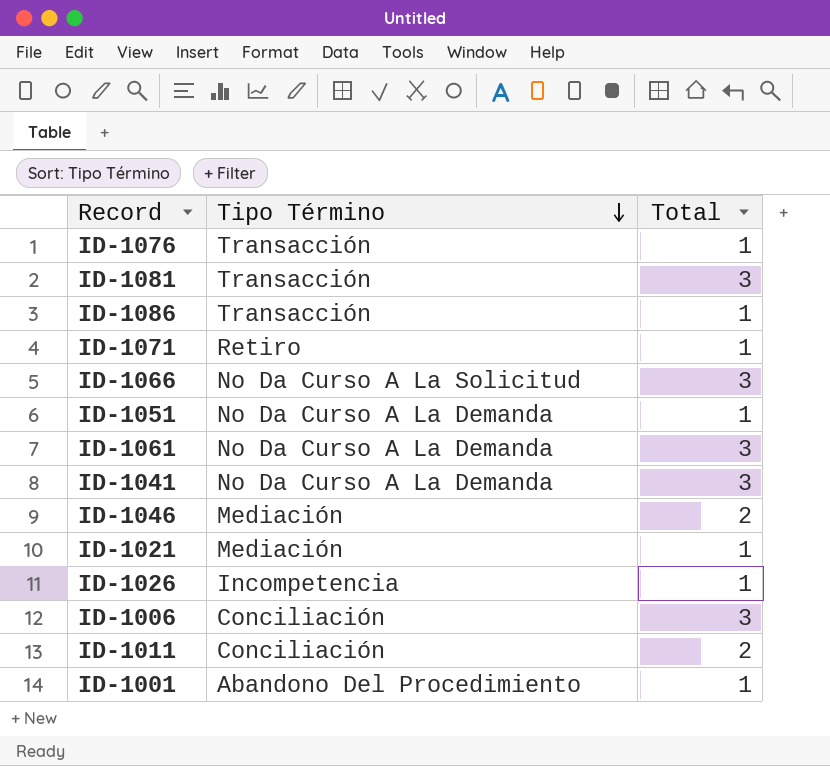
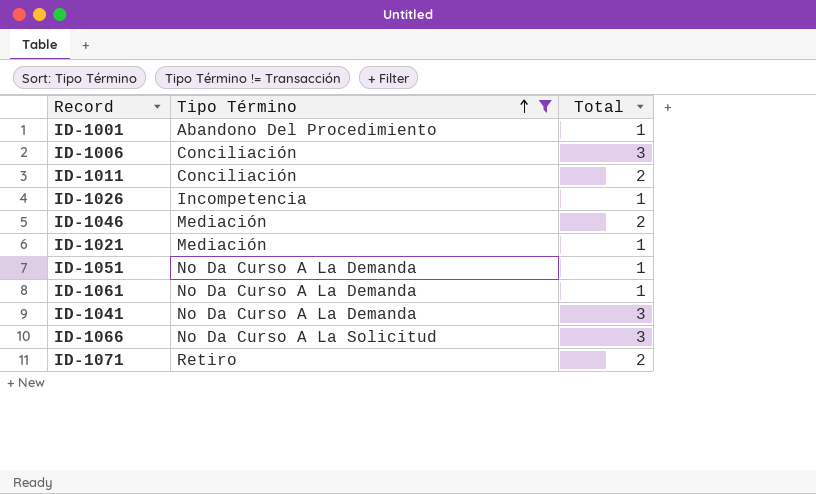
filter: none -> Tipo Término != Transacción
row order: Tipo Término descending -> Tipo Término ascending
ID-1061 | Total: 3 -> 1
ID-1071 | Total: 1 -> 2

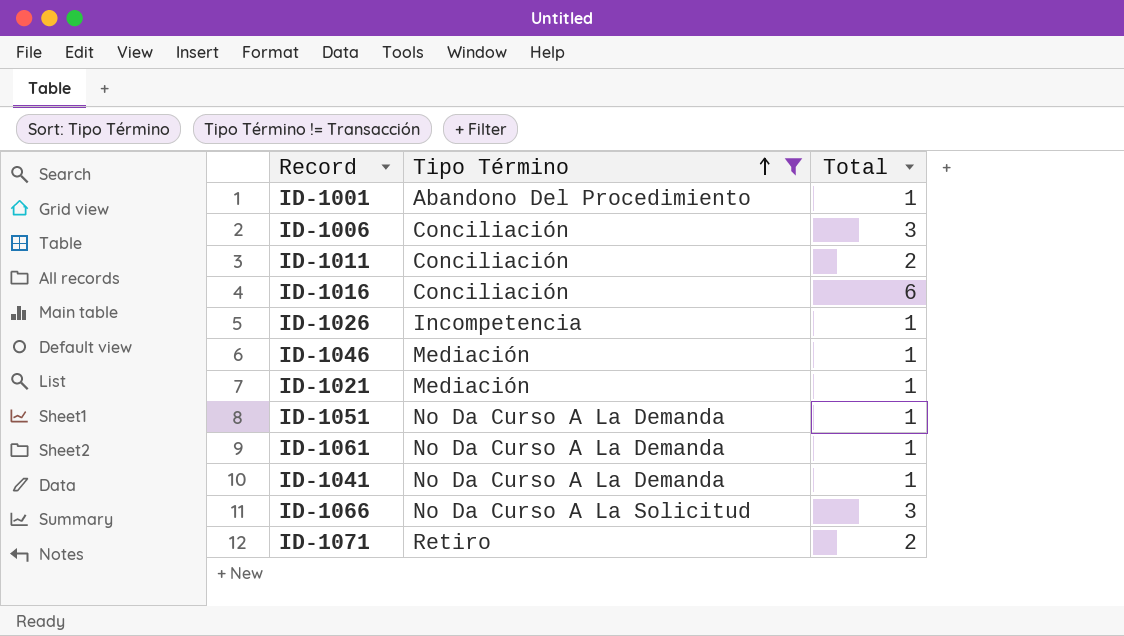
row ID-1016: none -> Conciliación | 6
ID-1046 | Total: 2 -> 1
ID-1041 | Total: 3 -> 1

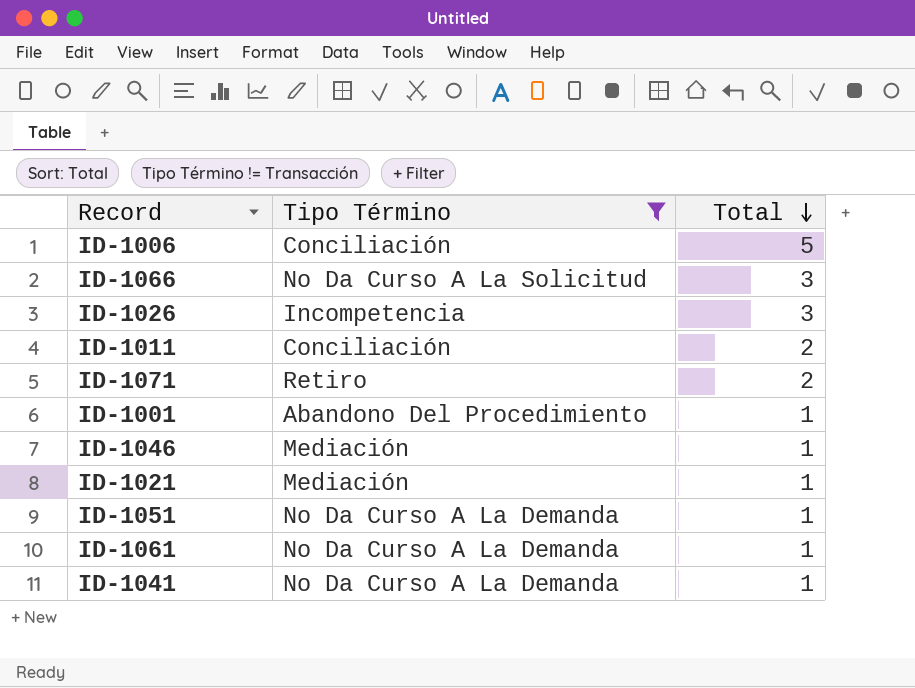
row order: Tipo Término ascending -> Total descending
row ID-1016: Conciliación | 6 -> none
ID-1006 | Total: 3 -> 5
ID-1026 | Total: 1 -> 3

